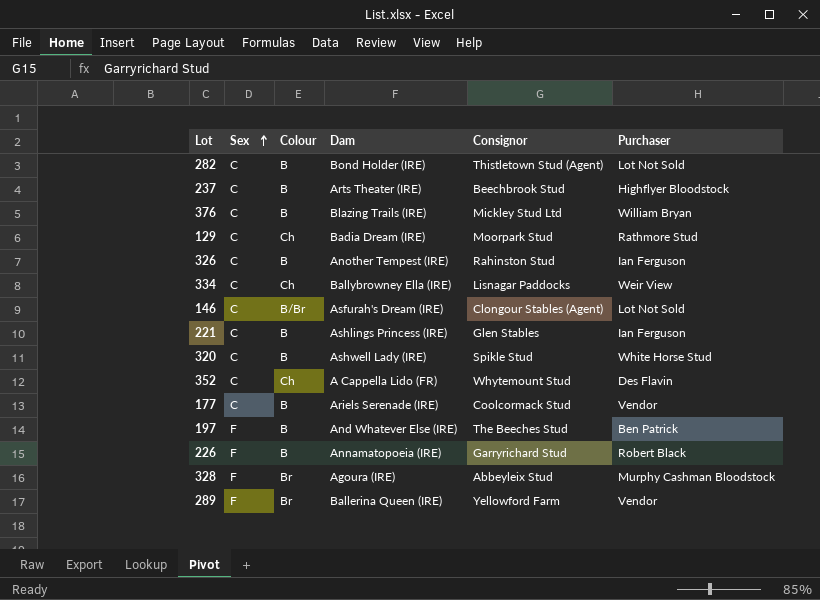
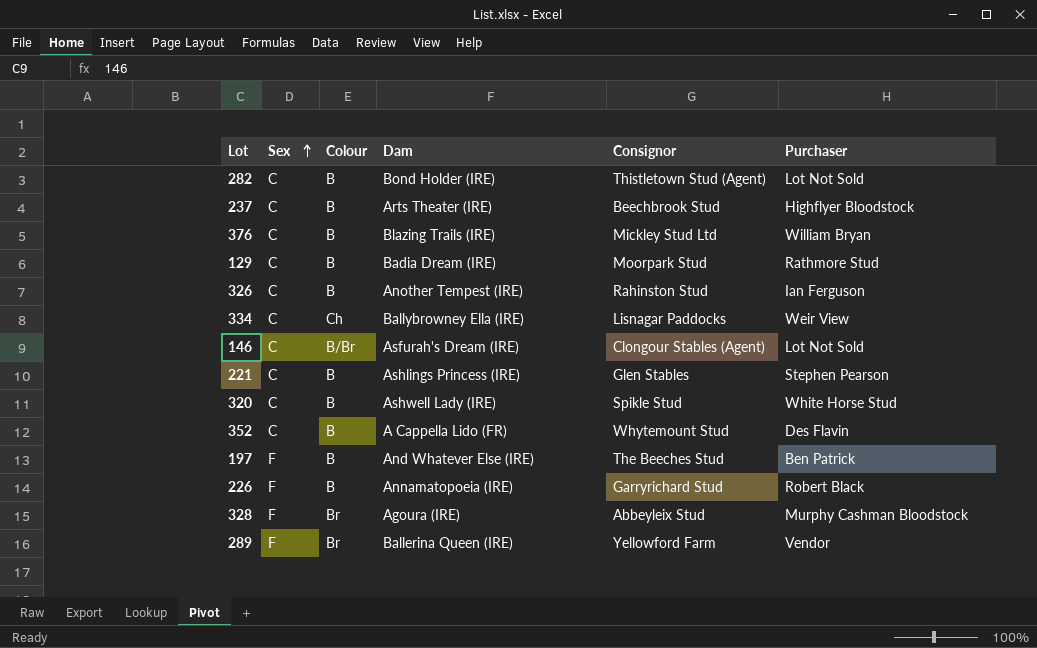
row 177: C | B | Ariels Serenade (IRE) | Coolcormack Stud | Vendor -> none
129 | Colour: Ch -> B
221 | Purchaser: Ian Ferguson -> Stephen Pearson
352 | Colour: Ch -> B

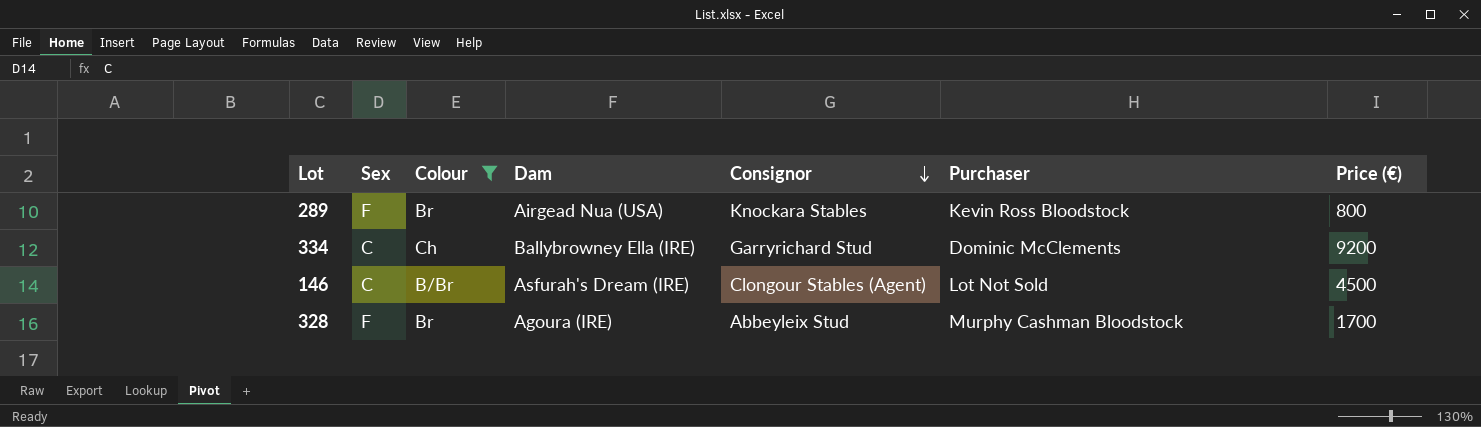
filter: none -> Colour != B
row order: Sex ascending -> Consignor descending
column Price (€) | position: none -> 7
289 | Dam: Ballerina Queen (IRE) -> Airgead Nua (USA)
289 | Consignor: Yellowford Farm -> Knockara Stables
289 | Purchaser: Vendor -> Kevin Ross Bloodstock
334 | Consignor: Lisnagar Paddocks -> Garryrichard Stud
334 | Purchaser: Weir View -> Dominic McClements

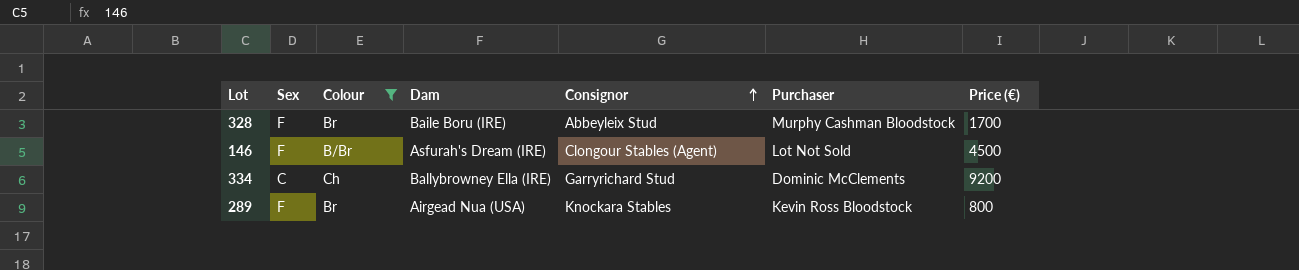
row order: Consignor descending -> Consignor ascending
328 | Dam: Agoura (IRE) -> Baile Boru (IRE)
146 | Sex: C -> F

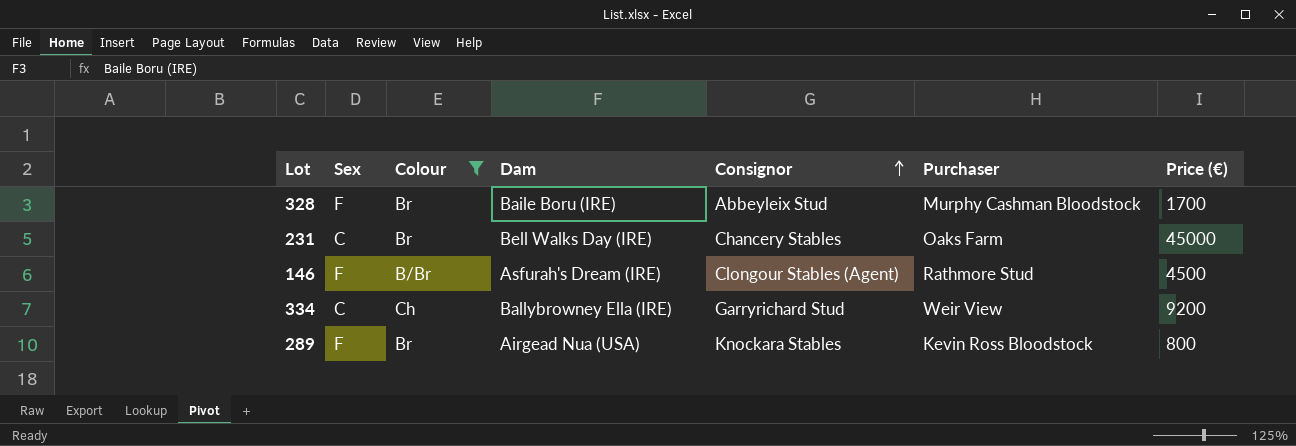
row 231: none -> C | Br | Bell Walks Day (IRE) | Chancery Stables | Oaks Farm | 45000
146 | Purchaser: Lot Not Sold -> Rathmore Stud
334 | Purchaser: Dominic McClements -> Weir View

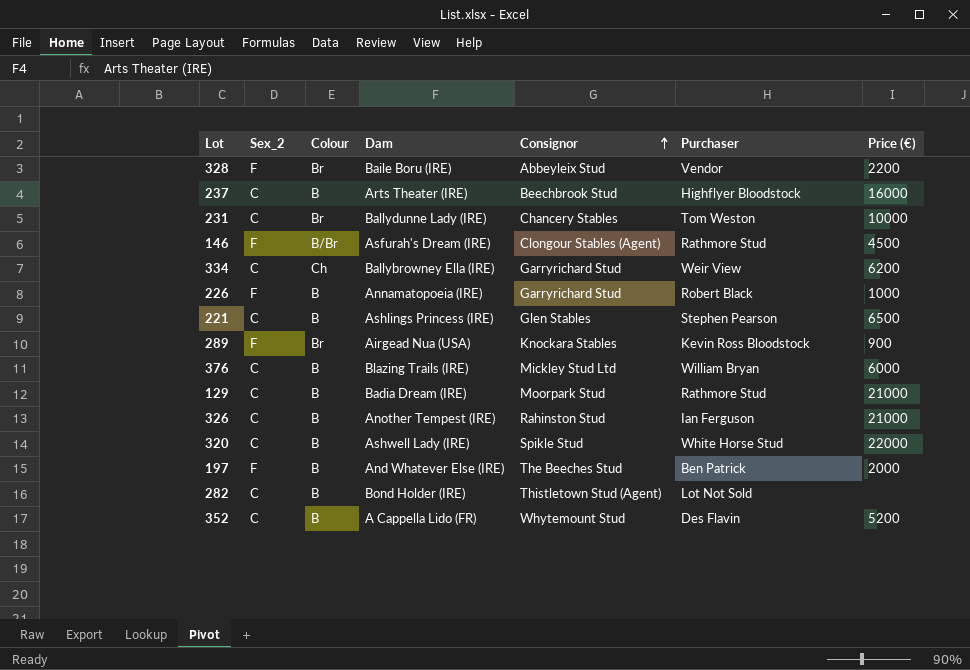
filter: Colour != B -> none
column name: Sex -> Sex_2
328 | Purchaser: Murphy Cashman Bloodstock -> Vendor
328 | Price (€): 1700 -> 2200
231 | Dam: Bell Walks Day (IRE) -> Ballydunne Lady (IRE)
231 | Purchaser: Oaks Farm -> Tom Weston
231 | Price (€): 45000 -> 10000
334 | Price (€): 9200 -> 6200
289 | Price (€): 800 -> 900

